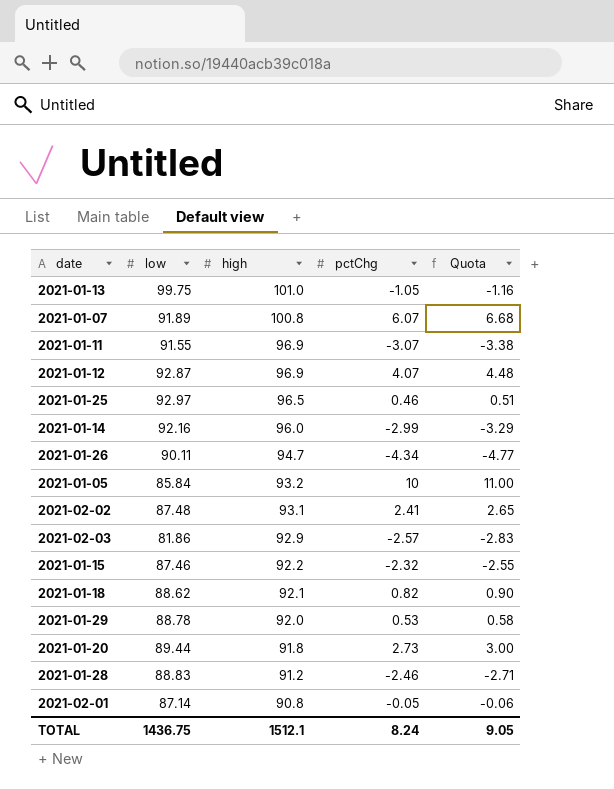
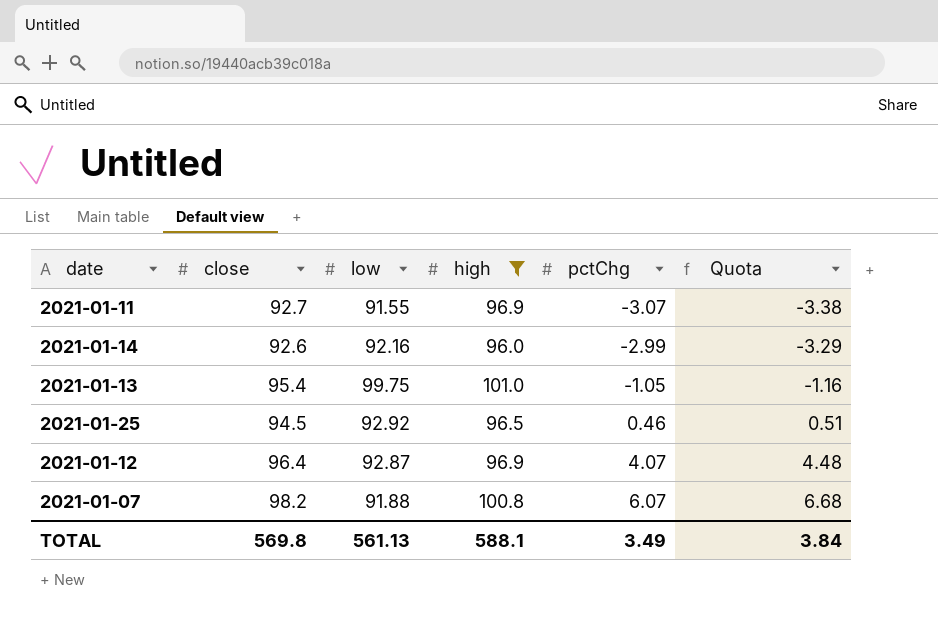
filter: none -> high >= 96.0
row order: high descending -> pctChg ascending
column close | position: none -> 2
2021-01-25 | low: 92.97 -> 92.92
2021-01-07 | low: 91.89 -> 91.88
TOTAL | low: 1436.75 -> 561.13
TOTAL | high: 1512.1 -> 588.1
TOTAL | pctChg: 8.24 -> 3.49
TOTAL | Quota: 9.05 -> 3.84

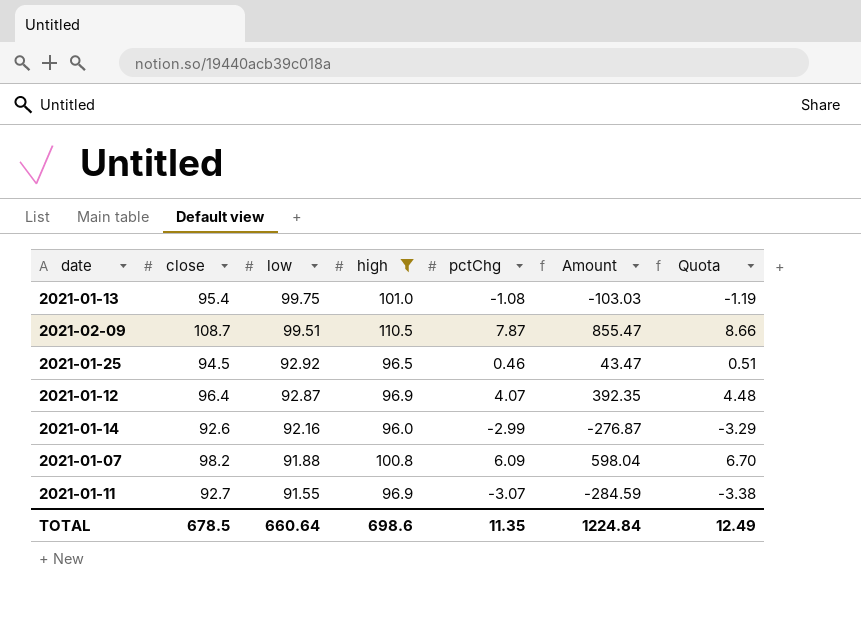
row order: pctChg ascending -> low descending
column Amount | formula: none -> [close] * [pctChg]
2021-01-13 | pctChg: -1.05 -> -1.08
2021-01-13 | Quota: -1.16 -> -1.19
row 2021-02-09: none -> 108.7 | 99.51 | 110.5 | 7.87 | 855.47 | 8.66
2021-01-07 | pctChg: 6.07 -> 6.09
2021-01-07 | Quota: 6.68 -> 6.70
TOTAL | close: 569.8 -> 678.5
TOTAL | low: 561.13 -> 660.64
TOTAL | high: 588.1 -> 698.6
TOTAL | pctChg: 3.49 -> 11.35
TOTAL | Quota: 3.84 -> 12.49

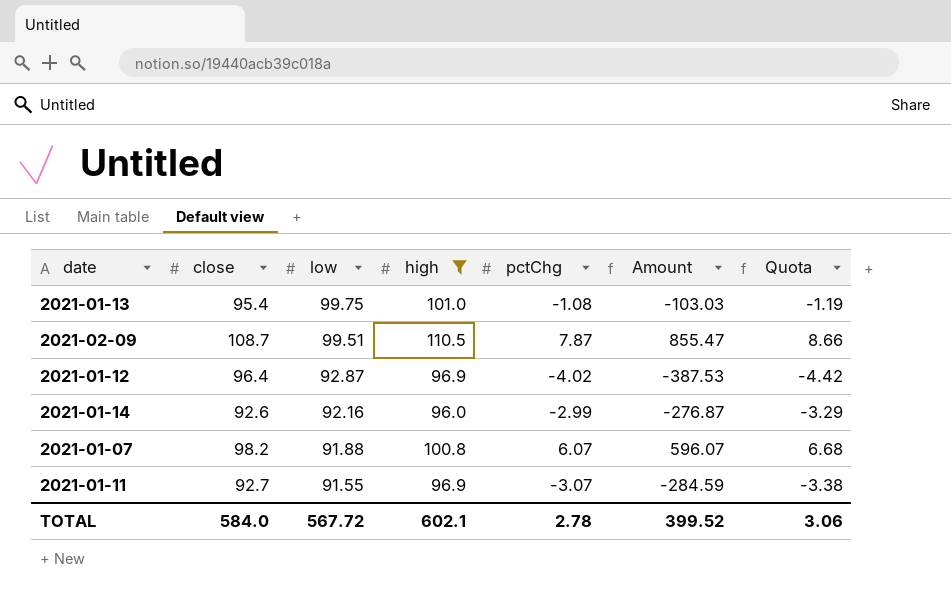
row 2021-01-25: 94.5 | 92.92 | 96.5 | 0.46 | 43.47 | 0.51 -> none
2021-01-12 | pctChg: 4.07 -> -4.02
2021-01-12 | Amount: 392.35 -> -387.53
2021-01-12 | Quota: 4.48 -> -4.42
2021-01-07 | pctChg: 6.09 -> 6.07
2021-01-07 | Amount: 598.04 -> 596.07
2021-01-07 | Quota: 6.70 -> 6.68
TOTAL | close: 678.5 -> 584.0
TOTAL | low: 660.64 -> 567.72
TOTAL | high: 698.6 -> 602.1
TOTAL | pctChg: 11.35 -> 2.78
TOTAL | Amount: 1224.84 -> 399.52
TOTAL | Quota: 12.49 -> 3.06

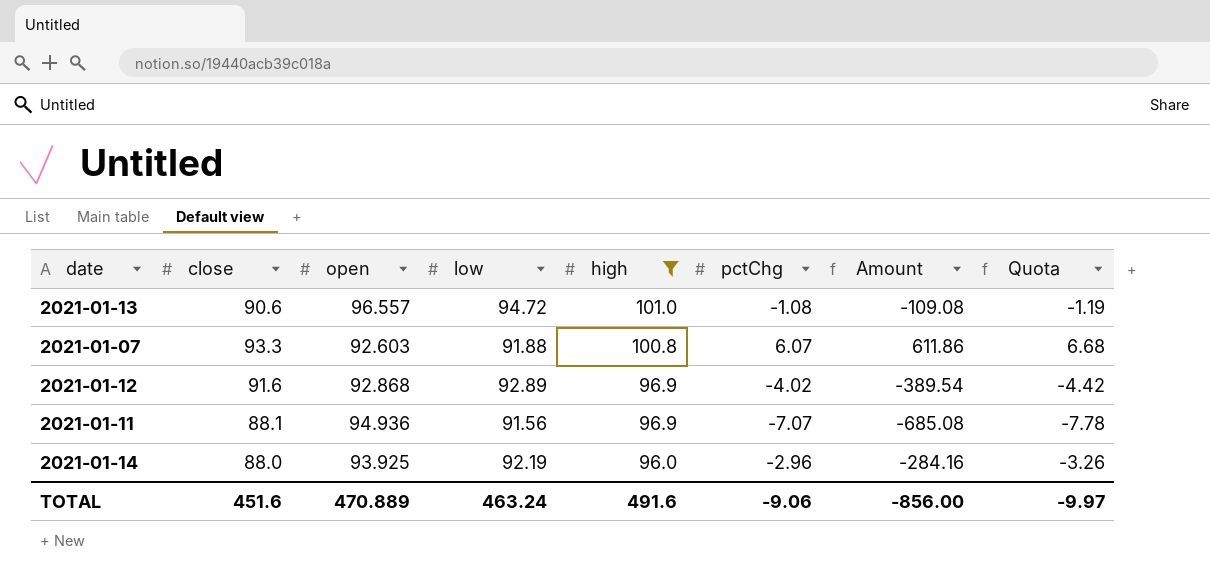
row order: low descending -> high descending
column open | position: none -> 3
column Amount | formula: [close] * [pctChg] -> [high] * [pctChg]
row 2021-02-09: 108.7 | 99.51 | 110.5 | 7.87 | 855.47 | 8.66 -> none
2021-01-13 | close: 95.4 -> 90.6
2021-01-13 | low: 99.75 -> 94.72
2021-01-07 | close: 98.2 -> 93.3
2021-01-12 | close: 96.4 -> 91.6
2021-01-12 | low: 92.87 -> 92.89
2021-01-11 | close: 92.7 -> 88.1
2021-01-11 | low: 91.55 -> 91.56
2021-01-11 | pctChg: -3.07 -> -7.07
2021-01-11 | Quota: -3.38 -> -7.78
2021-01-14 | close: 92.6 -> 88.0
2021-01-14 | low: 92.16 -> 92.19
2021-01-14 | pctChg: -2.99 -> -2.96
2021-01-14 | Quota: -3.29 -> -3.26
TOTAL | close: 584.0 -> 451.6
TOTAL | low: 567.72 -> 463.24
TOTAL | high: 602.1 -> 491.6
TOTAL | pctChg: 2.78 -> -9.06
TOTAL | Amount: 399.52 -> -856.00
TOTAL | Quota: 3.06 -> -9.97

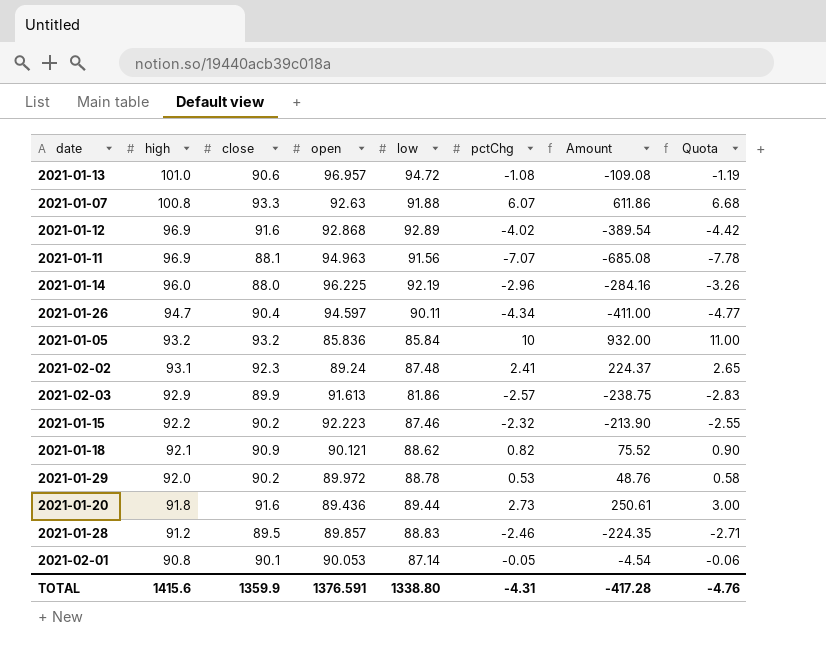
filter: high >= 96.0 -> none
column high | position: 5 -> 2
2021-01-13 | open: 96.557 -> 96.957
2021-01-07 | open: 92.603 -> 92.63
2021-01-11 | open: 94.936 -> 94.963
2021-01-14 | open: 93.925 -> 96.225
TOTAL | high: 491.6 -> 1415.6
TOTAL | close: 451.6 -> 1359.9
TOTAL | open: 470.889 -> 1376.591
TOTAL | low: 463.24 -> 1338.80
TOTAL | pctChg: -9.06 -> -4.31
TOTAL | Amount: -856.00 -> -417.28
TOTAL | Quota: -9.97 -> -4.76

